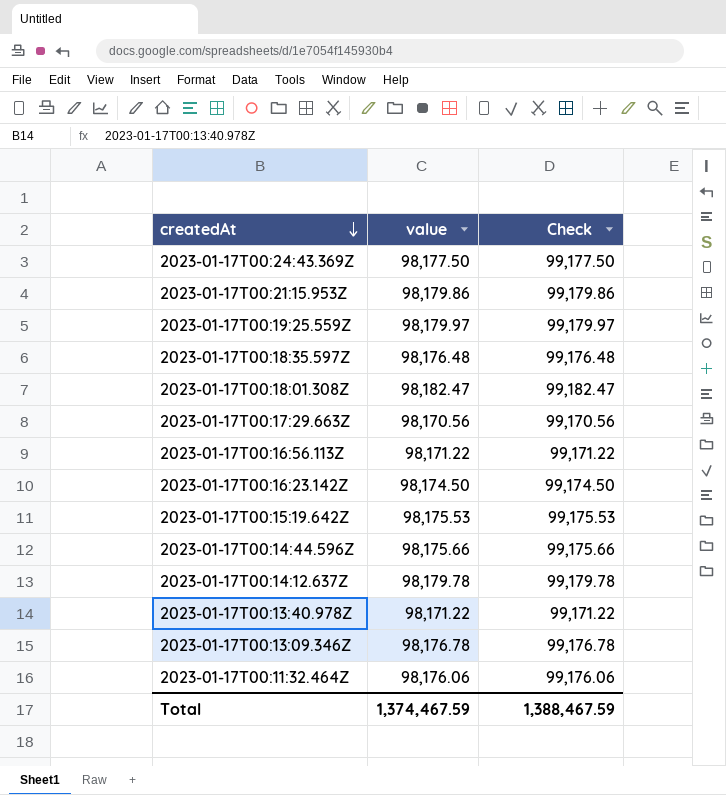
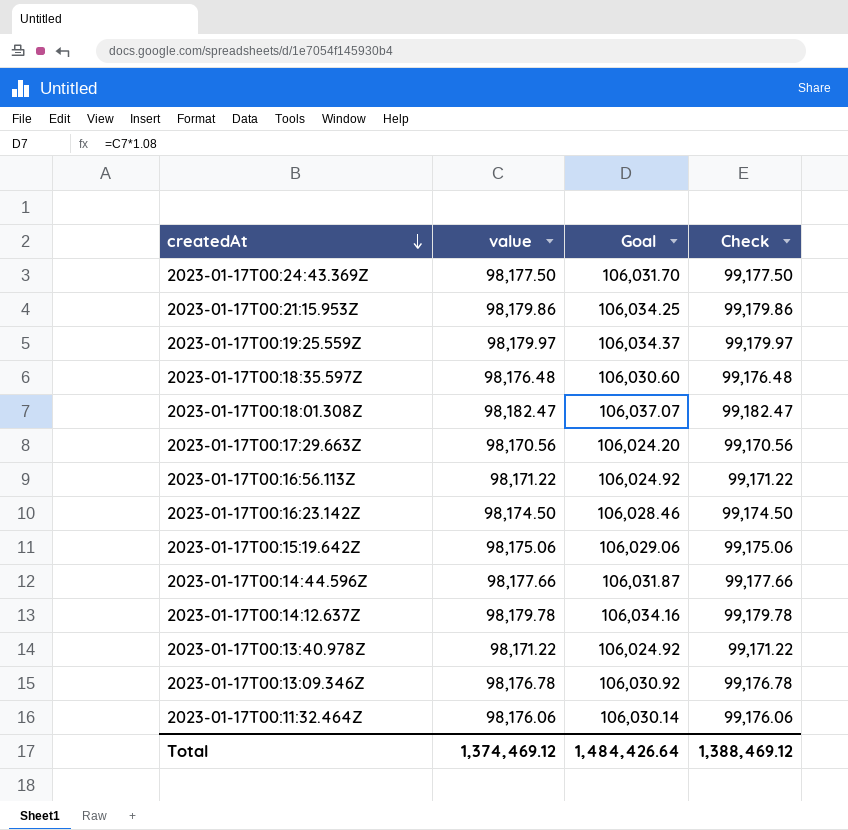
column Goal | formula: none -> [value] * 1.08
2023-01-17T00:15:19.642Z | value: 98,175.53 -> 98,175.06
2023-01-17T00:15:19.642Z | Check: 99,175.53 -> 99,175.06
2023-01-17T00:14:44.596Z | value: 98,175.66 -> 98,177.66
2023-01-17T00:14:44.596Z | Check: 99,175.66 -> 99,177.66
Total | value: 1,374,467.59 -> 1,374,469.12
Total | Check: 1,388,467.59 -> 1,388,469.12

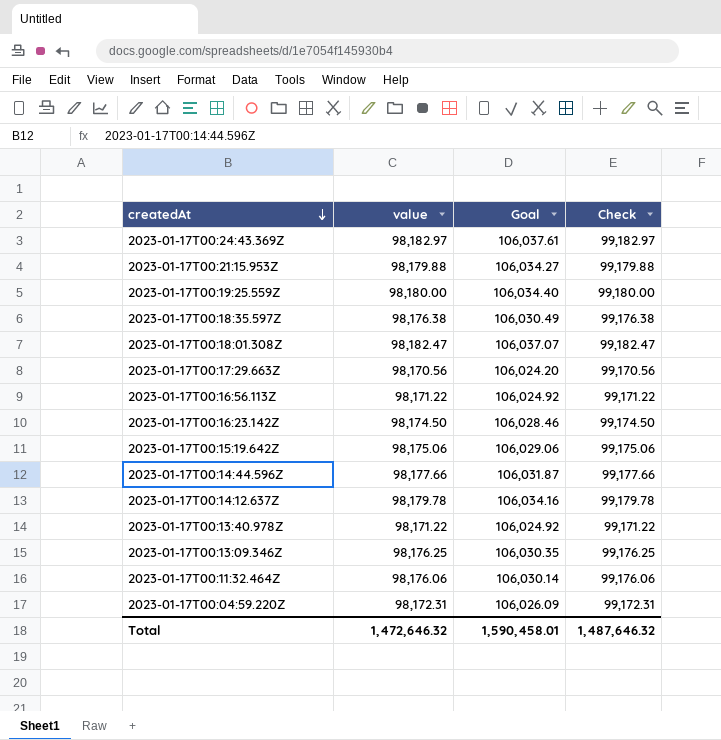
2023-01-17T00:24:43.369Z | value: 98,177.50 -> 98,182.97
2023-01-17T00:24:43.369Z | Goal: 106,031.70 -> 106,037.61
2023-01-17T00:24:43.369Z | Check: 99,177.50 -> 99,182.97
2023-01-17T00:21:15.953Z | value: 98,179.86 -> 98,179.88
2023-01-17T00:21:15.953Z | Goal: 106,034.25 -> 106,034.27
2023-01-17T00:21:15.953Z | Check: 99,179.86 -> 99,179.88
2023-01-17T00:19:25.559Z | value: 98,179.97 -> 98,180.00
2023-01-17T00:19:25.559Z | Goal: 106,034.37 -> 106,034.40
2023-01-17T00:19:25.559Z | Check: 99,179.97 -> 99,180.00
2023-01-17T00:18:35.597Z | value: 98,176.48 -> 98,176.38
2023-01-17T00:18:35.597Z | Goal: 106,030.60 -> 106,030.49
2023-01-17T00:18:35.597Z | Check: 99,176.48 -> 99,176.38
2023-01-17T00:13:09.346Z | value: 98,176.78 -> 98,176.25
2023-01-17T00:13:09.346Z | Goal: 106,030.92 -> 106,030.35
2023-01-17T00:13:09.346Z | Check: 99,176.78 -> 99,176.25
row 2023-01-17T00:04:59.220Z: none -> 98,172.31 | 106,026.09 | 99,172.31
Total | value: 1,374,469.12 -> 1,472,646.32
Total | Goal: 1,484,426.64 -> 1,590,458.01
Total | Check: 1,388,469.12 -> 1,487,646.32

